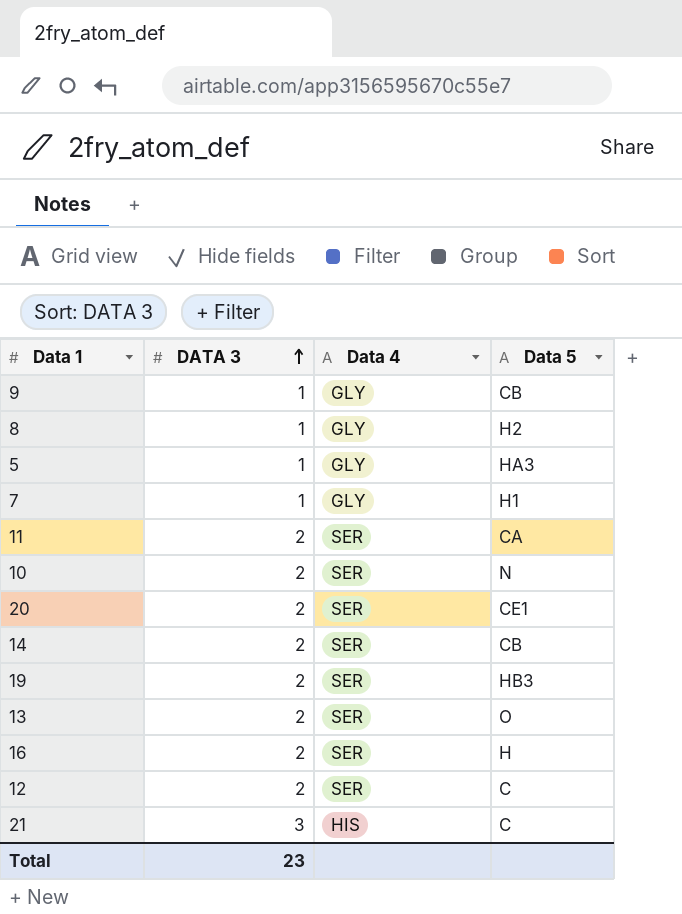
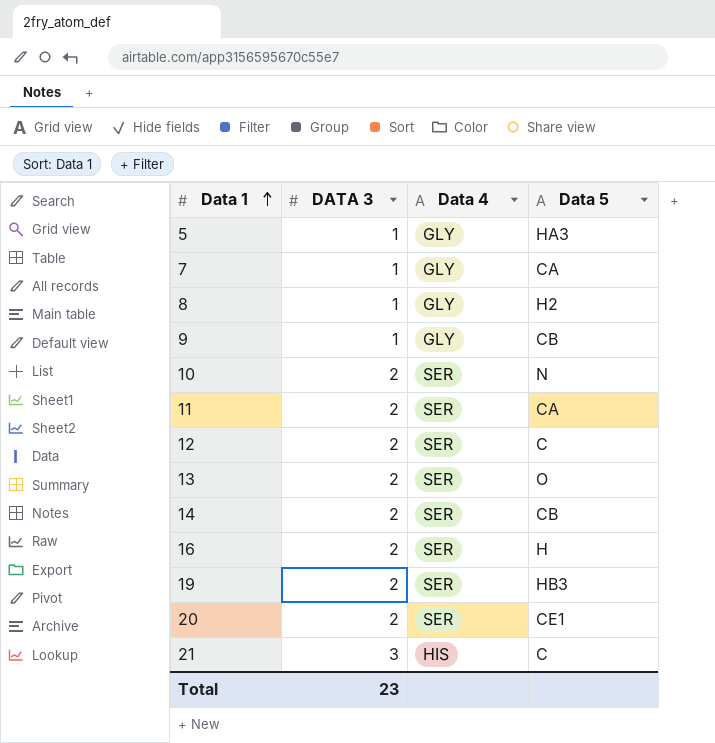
row order: DATA 3 ascending -> Data 1 ascending
7 | Data 5: H1 -> CA

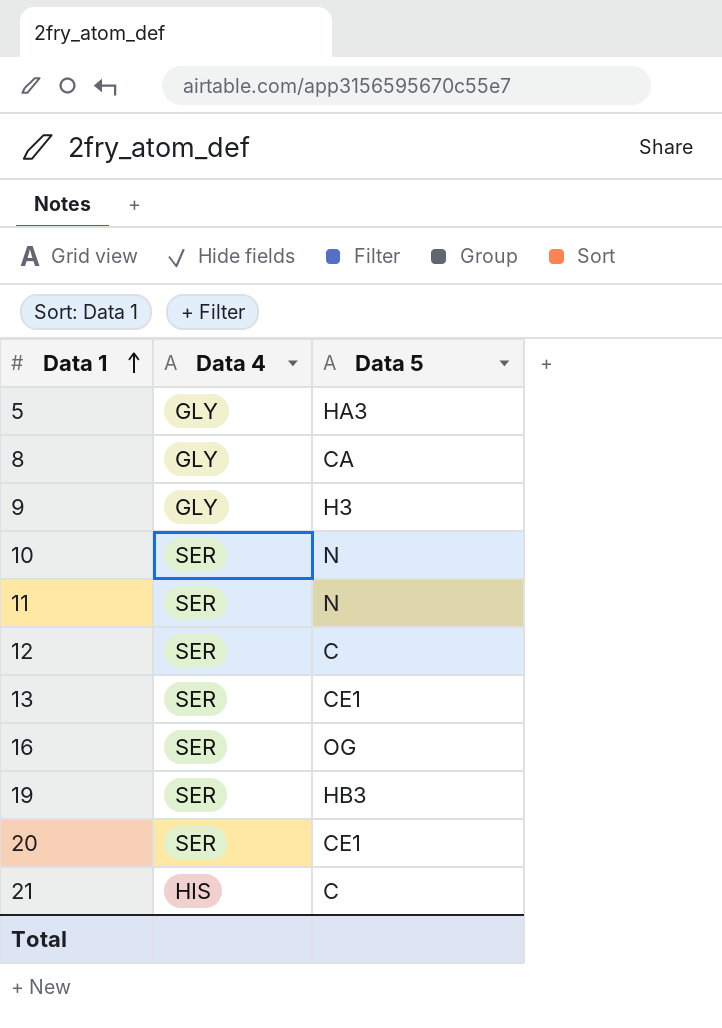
column DATA 3 | position: 2 -> none
row 7: 1 | GLY | CA -> none
row 14: 2 | SER | CB -> none
8 | Data 5: H2 -> CA
9 | Data 5: CB -> H3
11 | Data 5: CA -> N
13 | Data 5: O -> CE1
16 | Data 5: H -> OG

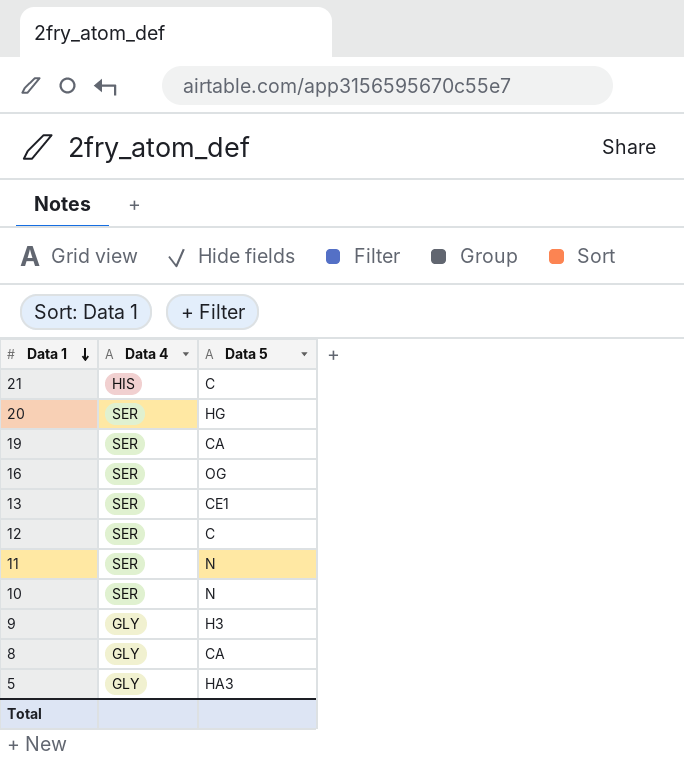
row order: Data 1 ascending -> Data 1 descending
20 | Data 5: CE1 -> HG
19 | Data 5: HB3 -> CA

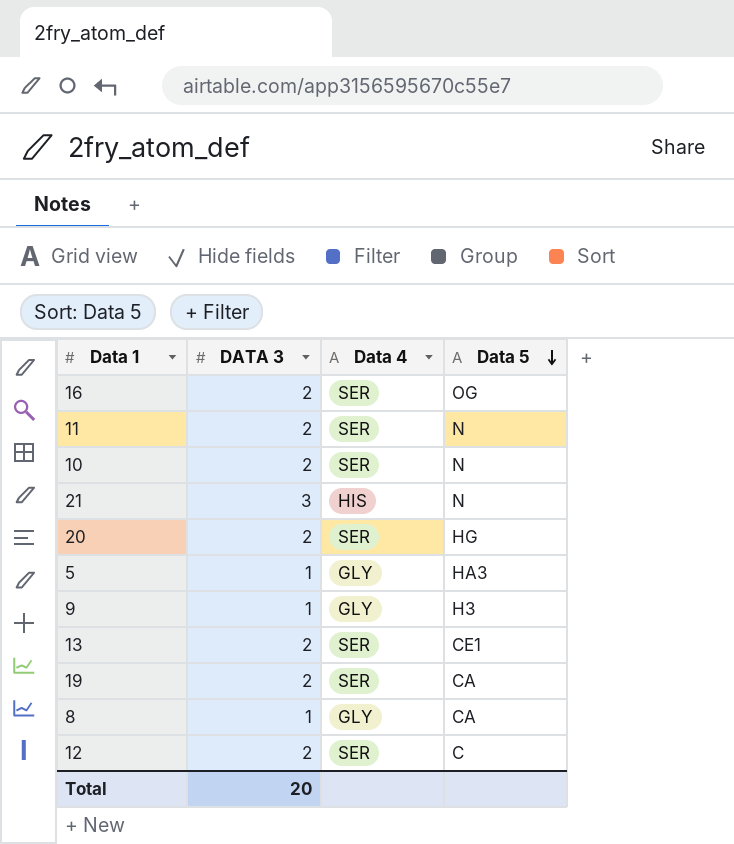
row order: Data 1 descending -> Data 5 descending
column DATA 3 | position: none -> 2
21 | Data 5: C -> N

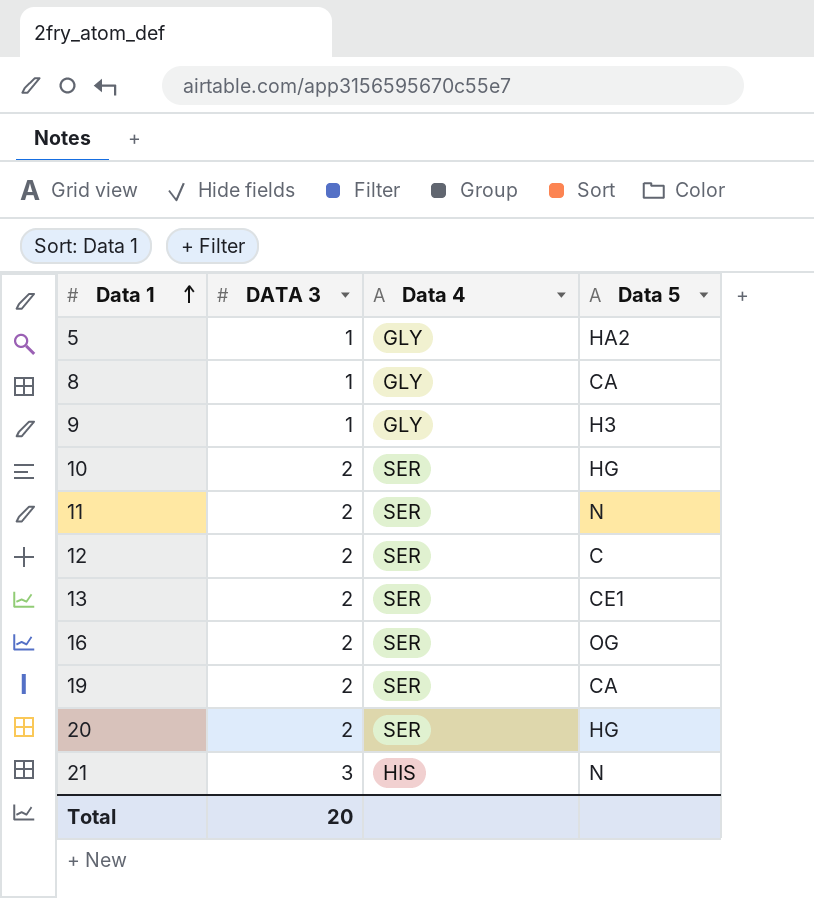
row order: Data 5 descending -> Data 1 ascending
5 | Data 5: HA3 -> HA2
10 | Data 5: N -> HG

